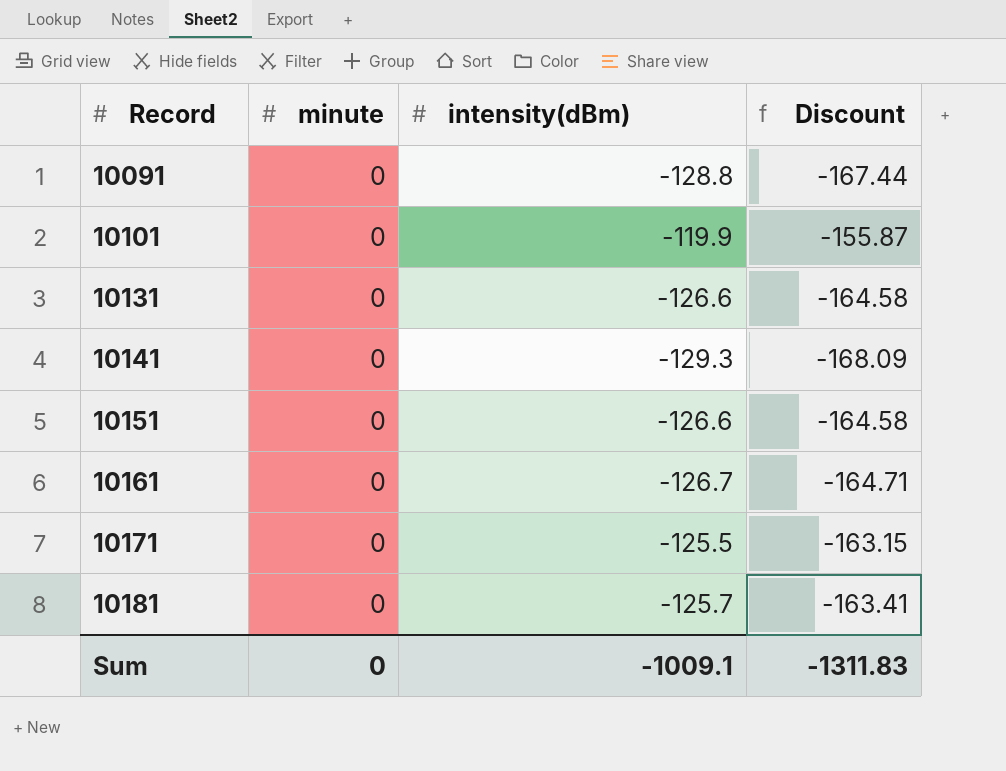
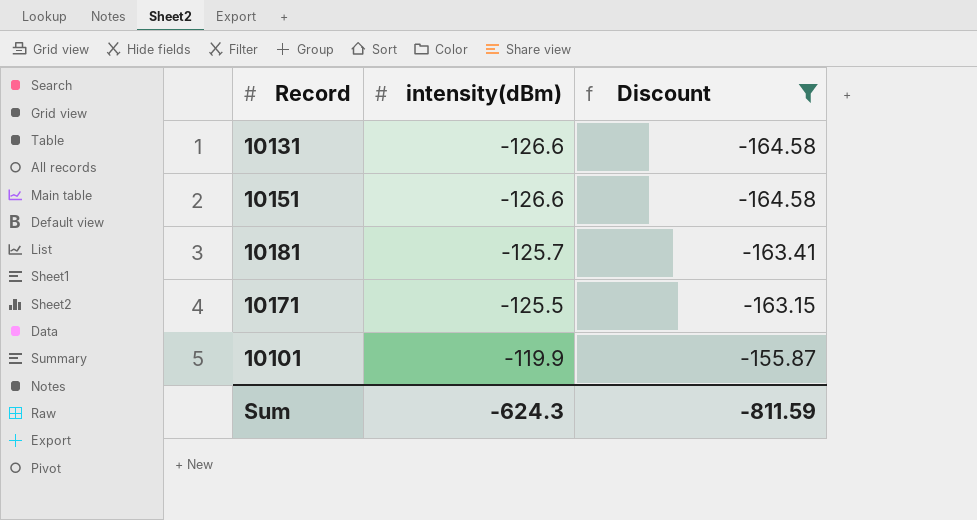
filter: none -> Discount >= -164.58
row order: Record ascending -> intensity(dBm) ascending
column minute | position: 2 -> none
Sum | intensity(dBm): -1009.1 -> -624.3
Sum | Discount: -1311.83 -> -811.59

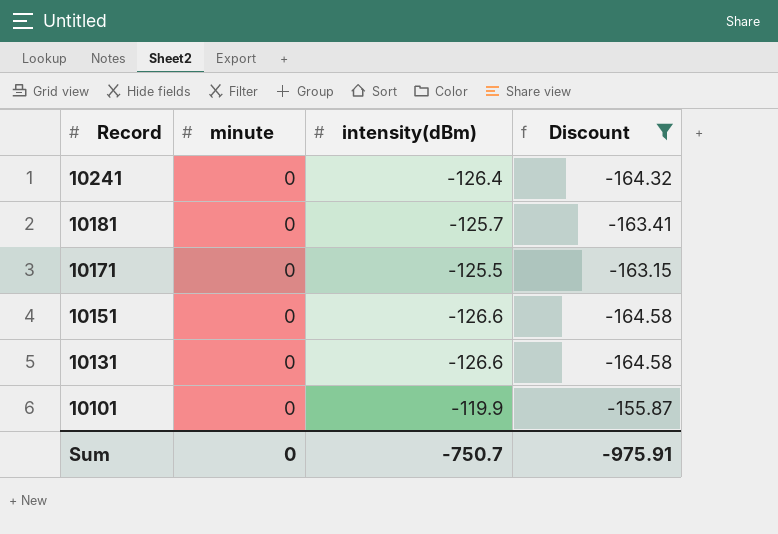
row order: intensity(dBm) ascending -> Record descending
column minute | position: none -> 2
row 10241: none -> 0 | -126.4 | -164.32
Sum | intensity(dBm): -624.3 -> -750.7
Sum | Discount: -811.59 -> -975.91

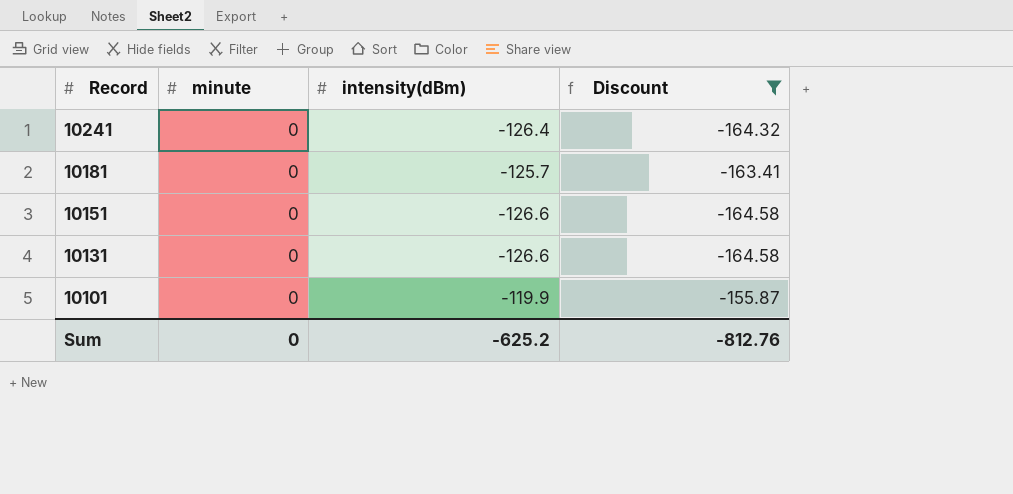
row 10171: 0 | -125.5 | -163.15 -> none
Sum | intensity(dBm): -750.7 -> -625.2
Sum | Discount: -975.91 -> -812.76

